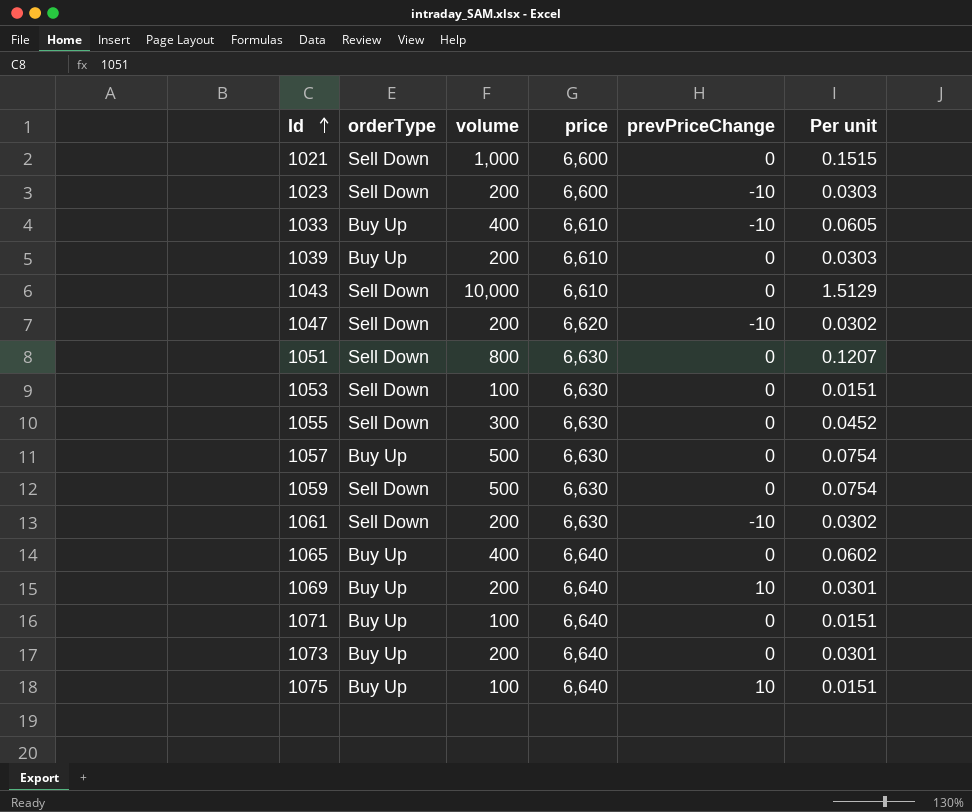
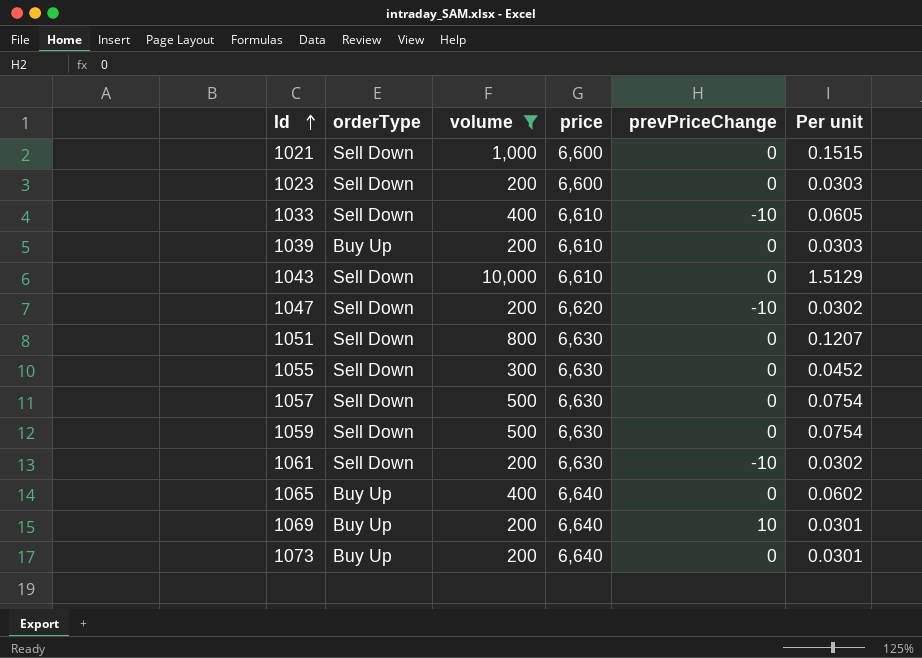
filter: none -> volume != 100
1023 | prevPriceChange: -10 -> 0
1033 | orderType: Buy Up -> Sell Down
1057 | orderType: Buy Up -> Sell Down

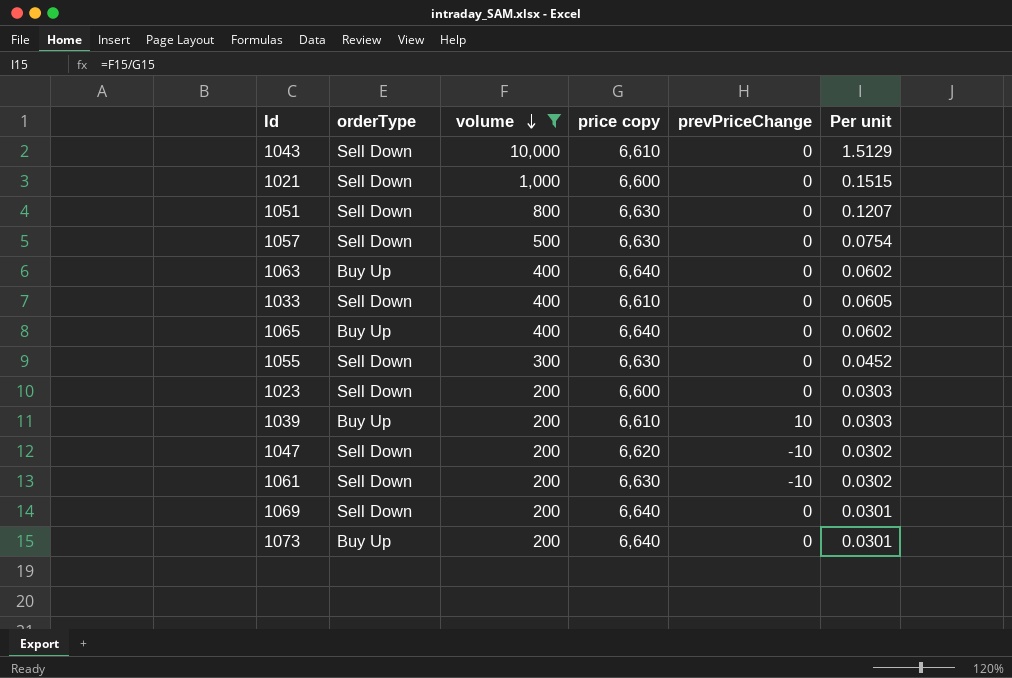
row order: Id ascending -> volume descending
column name: price -> price copy
row 1059: Sell Down | 500 | 6,630 | 0 | 0.0754 -> none
row 1063: none -> Buy Up | 400 | 6,640 | 0 | 0.0602
1033 | prevPriceChange: -10 -> 0
1039 | prevPriceChange: 0 -> 10
1069 | orderType: Buy Up -> Sell Down
1069 | prevPriceChange: 10 -> 0

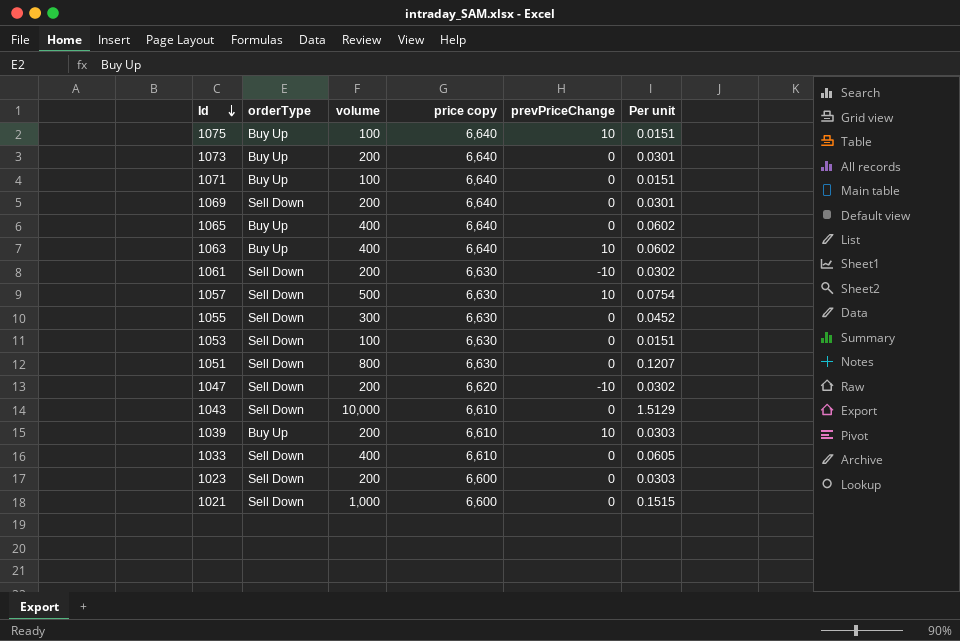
filter: volume != 100 -> none
row order: volume descending -> Id descending
1063 | prevPriceChange: 0 -> 10
1057 | prevPriceChange: 0 -> 10

